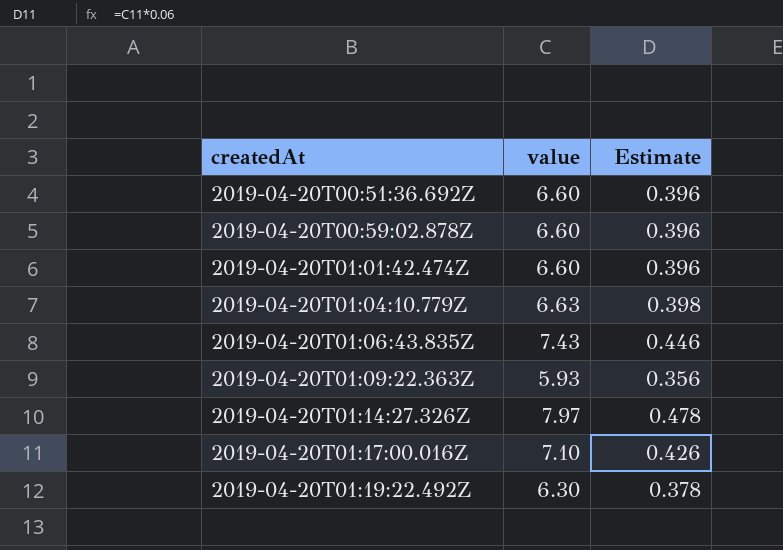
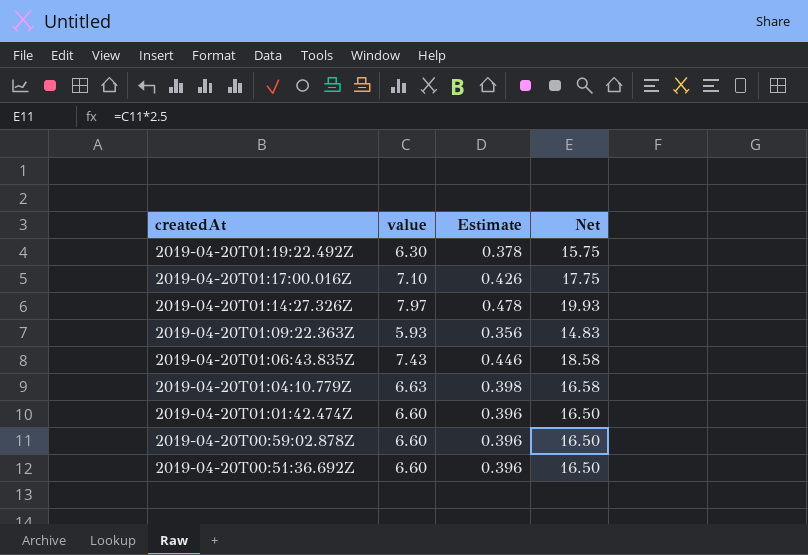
row order: createdAt ascending -> createdAt descending
column Net | formula: none -> [value] * 2.5

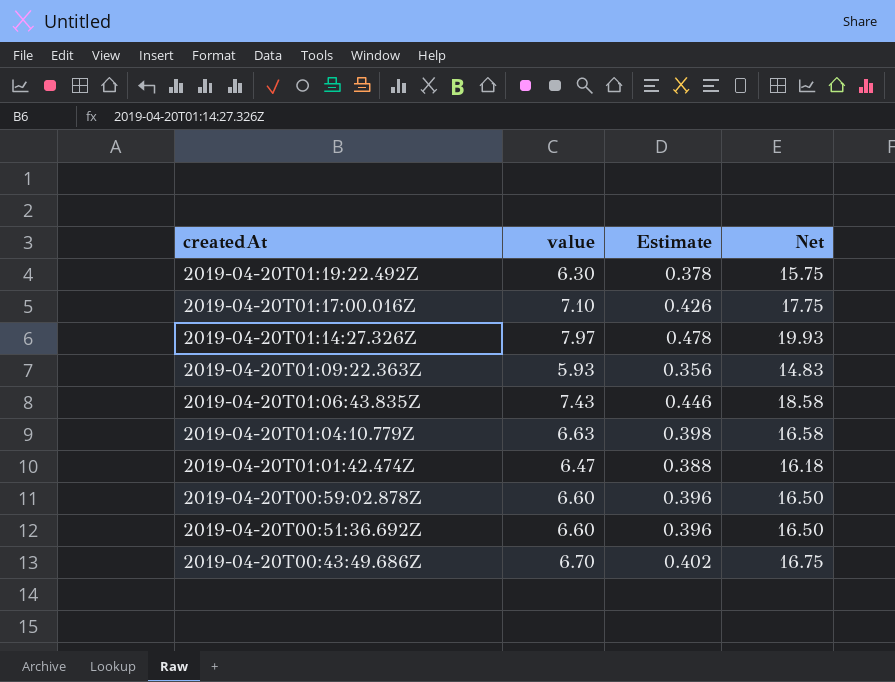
2019-04-20T01:01:42.474Z | value: 6.60 -> 6.47
2019-04-20T01:01:42.474Z | Estimate: 0.396 -> 0.388
2019-04-20T01:01:42.474Z | Net: 16.50 -> 16.18
row 2019-04-20T00:43:49.686Z: none -> 6.70 | 0.402 | 16.75

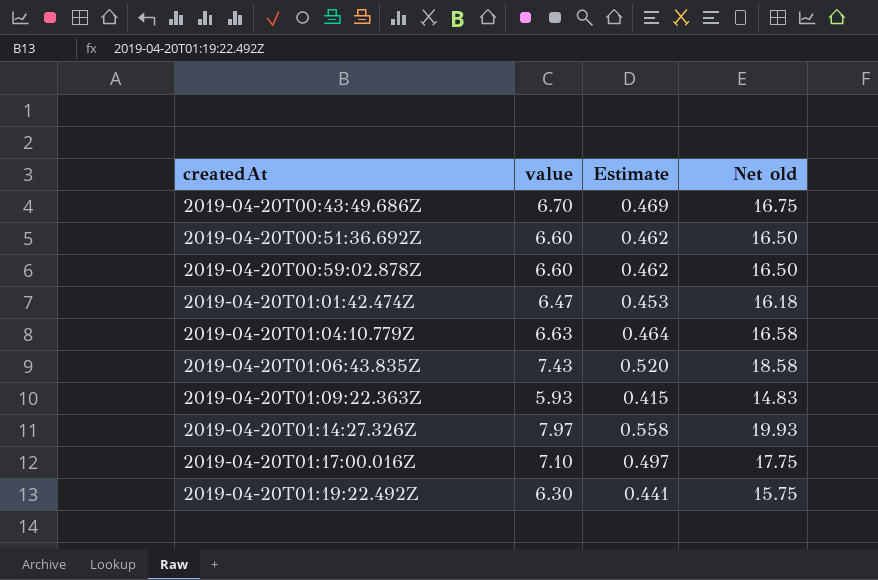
row order: createdAt descending -> createdAt ascending
column Estimate | formula: [value] * 0.06 -> [value] * 0.07
column name: Net -> Net old

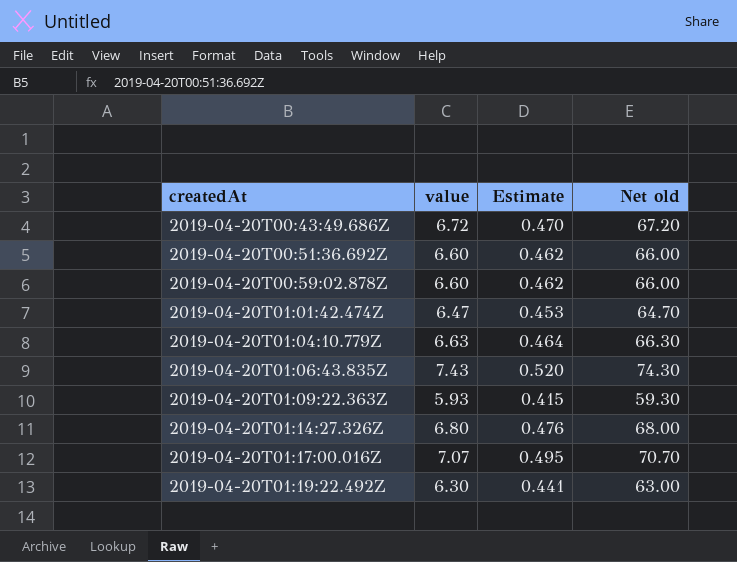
column Net old | formula: [value] * 2.5 -> [value] * 10
2019-04-20T00:43:49.686Z | value: 6.70 -> 6.72
2019-04-20T00:43:49.686Z | Estimate: 0.469 -> 0.470
2019-04-20T01:14:27.326Z | value: 7.97 -> 6.80
2019-04-20T01:14:27.326Z | Estimate: 0.558 -> 0.476
2019-04-20T01:17:00.016Z | value: 7.10 -> 7.07
2019-04-20T01:17:00.016Z | Estimate: 0.497 -> 0.495

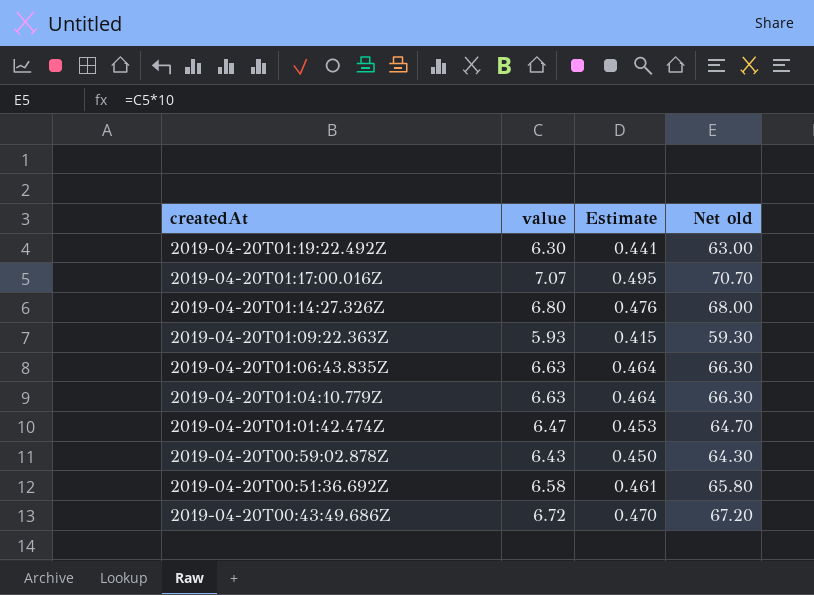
row order: createdAt ascending -> createdAt descending
2019-04-20T01:06:43.835Z | value: 7.43 -> 6.63
2019-04-20T01:06:43.835Z | Estimate: 0.520 -> 0.464
2019-04-20T01:06:43.835Z | Net old: 74.30 -> 66.30
2019-04-20T00:59:02.878Z | value: 6.60 -> 6.43
2019-04-20T00:59:02.878Z | Estimate: 0.462 -> 0.450
2019-04-20T00:59:02.878Z | Net old: 66.00 -> 64.30
2019-04-20T00:51:36.692Z | value: 6.60 -> 6.58
2019-04-20T00:51:36.692Z | Estimate: 0.462 -> 0.461
2019-04-20T00:51:36.692Z | Net old: 66.00 -> 65.80

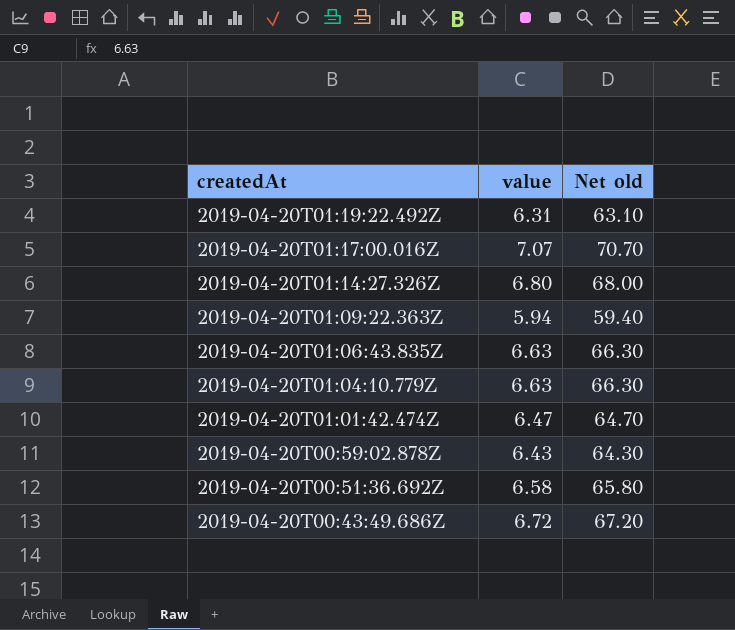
column Estimate | formula: [value] * 0.07 -> none
2019-04-20T01:19:22.492Z | value: 6.30 -> 6.31
2019-04-20T01:19:22.492Z | Net old: 63.00 -> 63.10
2019-04-20T01:09:22.363Z | value: 5.93 -> 5.94
2019-04-20T01:09:22.363Z | Net old: 59.30 -> 59.40

